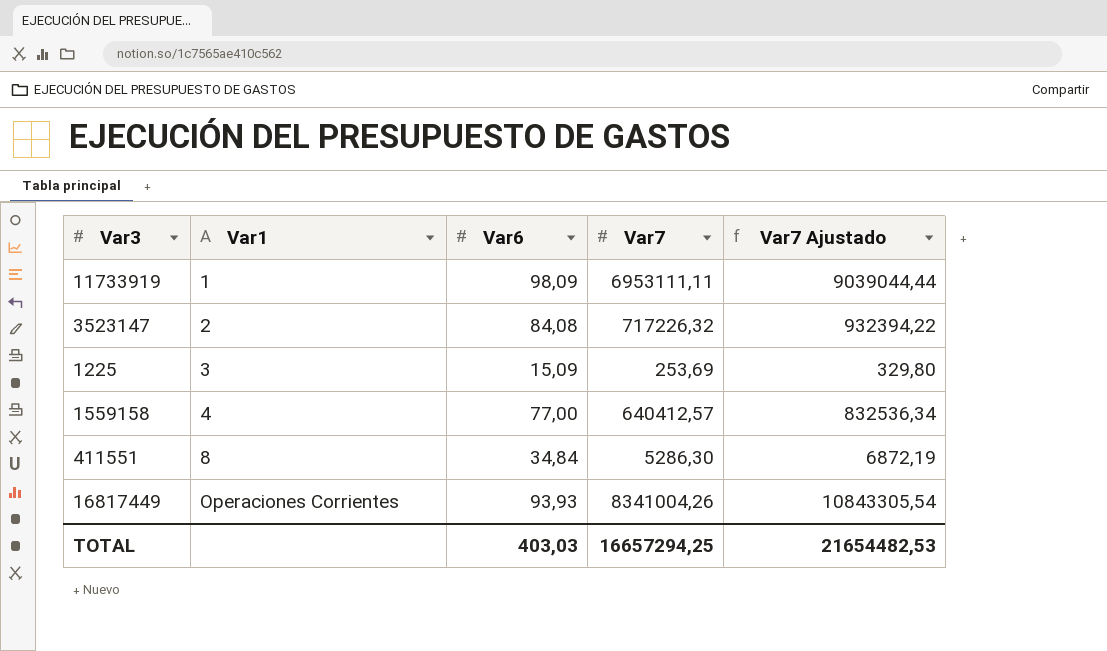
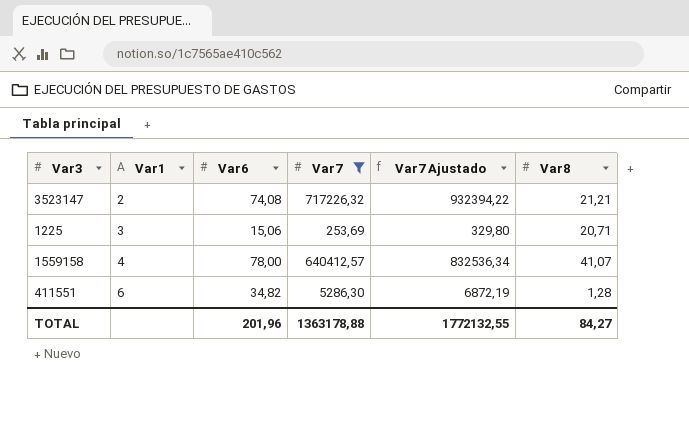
filter: none -> Var7 <= 717226,32
column Var8 | position: none -> 6
3523147 | Var6: 84,08 -> 74,08
1225 | Var6: 15,09 -> 15,06
1559158 | Var6: 77,00 -> 78,00
411551 | Var1: 8 -> 6
411551 | Var6: 34,84 -> 34,82
TOTAL | Var6: 403,03 -> 201,96
TOTAL | Var7: 16657294,25 -> 1363178,88
TOTAL | Var7 Ajustado: 21654482,53 -> 1772132,55

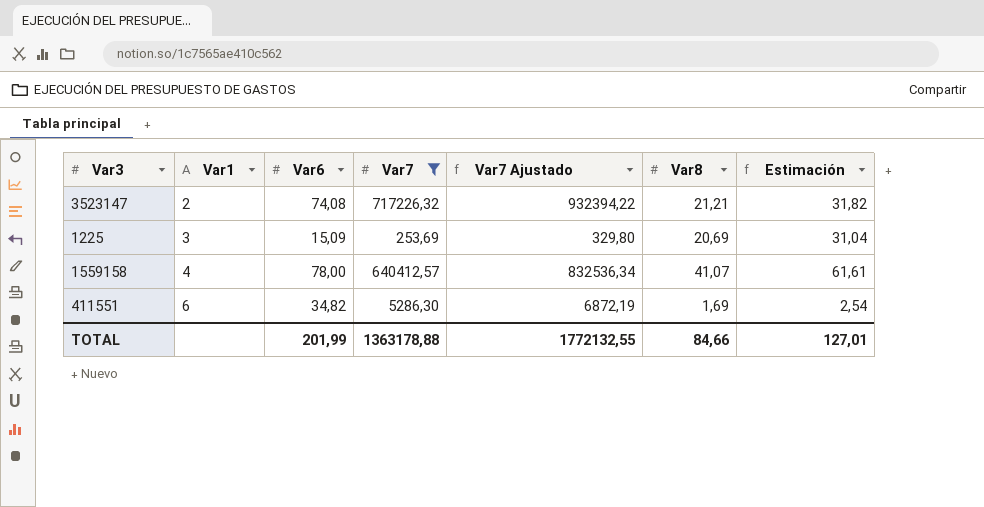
column Estimación | formula: none -> [Var8] * 1,5
1225 | Var6: 15,06 -> 15,09
1225 | Var8: 20,71 -> 20,69
411551 | Var8: 1,28 -> 1,69
TOTAL | Var6: 201,96 -> 201,99
TOTAL | Var8: 84,27 -> 84,66

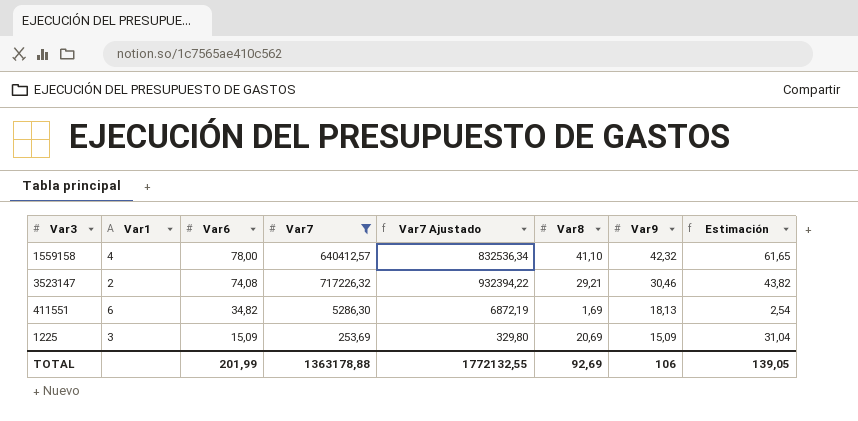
row order: Var1 ascending -> Var6 descending
column Var9 | position: none -> 7
1559158 | Var8: 41,07 -> 41,10
1559158 | Estimación: 61,61 -> 61,65
3523147 | Var8: 21,21 -> 29,21
3523147 | Estimación: 31,82 -> 43,82
TOTAL | Var8: 84,66 -> 92,69
TOTAL | Estimación: 127,01 -> 139,05

